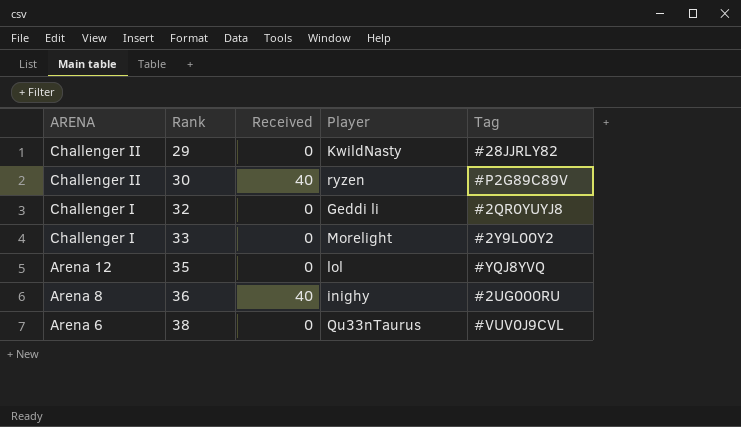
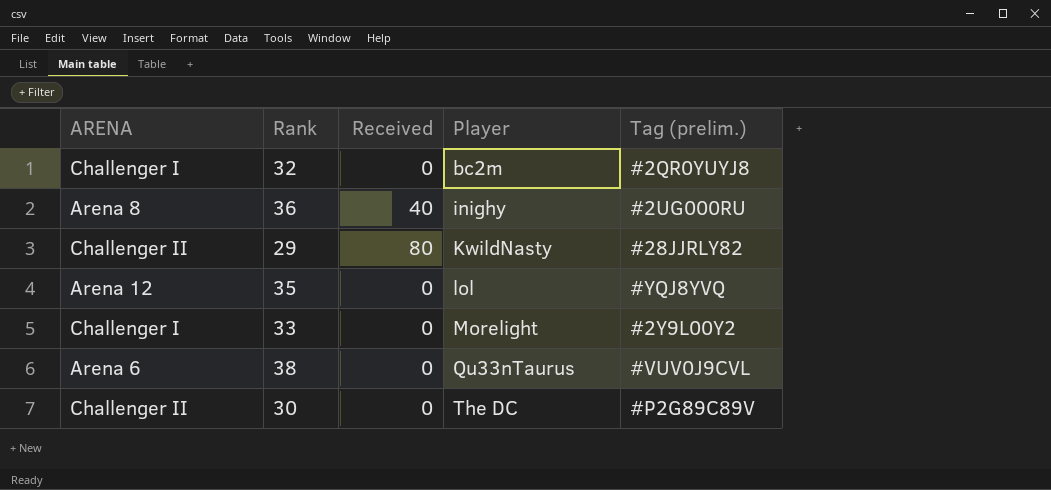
row order: ARENA descending -> Player ascending
column name: Tag -> Tag (prelim.)
32 | Player: Geddi li -> bc2m
29 | Received: 0 -> 80
30 | Received: 40 -> 0
30 | Player: ryzen -> The DC

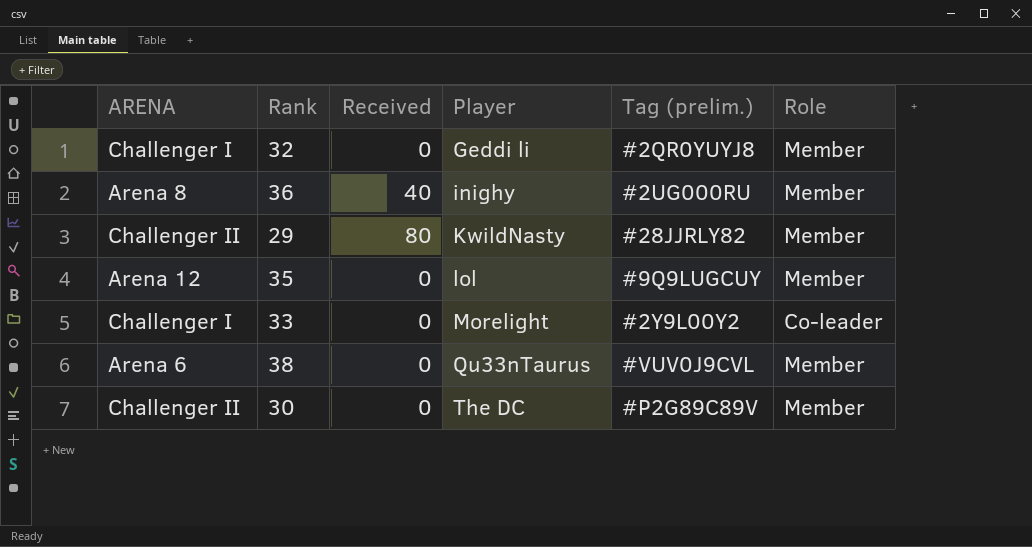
column Role | position: none -> 6
32 | Player: bc2m -> Geddi li
35 | Tag (prelim.): #YQJ8YVQ -> #9Q9LUGCUY

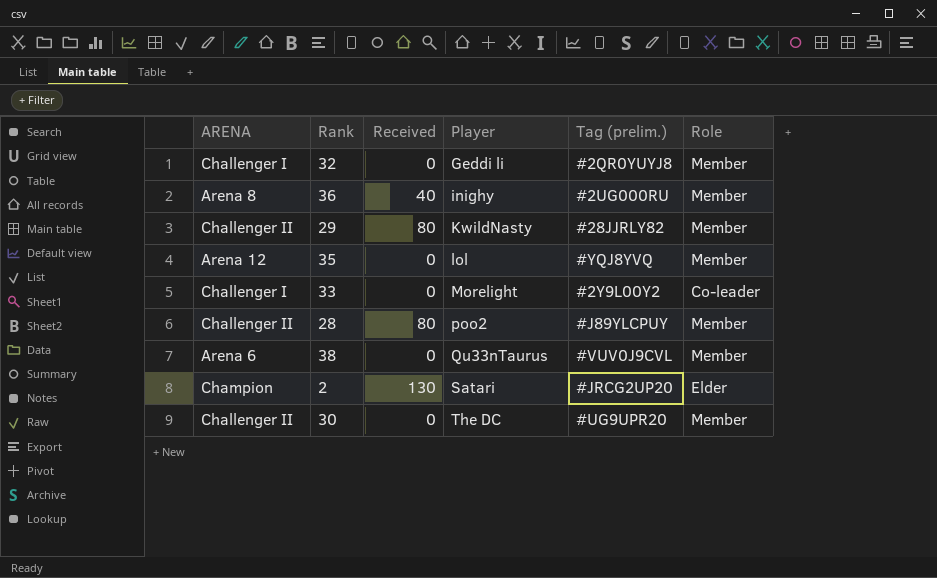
35 | Tag (prelim.): #9Q9LUGCUY -> #YQJ8YVQ
row 28: none -> Challenger II | 80 | poo2 | #J89YLCPUY | Member
row 2: none -> Champion | 130 | Satari | #JRCG2UP20 | Elder
30 | Tag (prelim.): #P2G89C89V -> #UG9UPR20

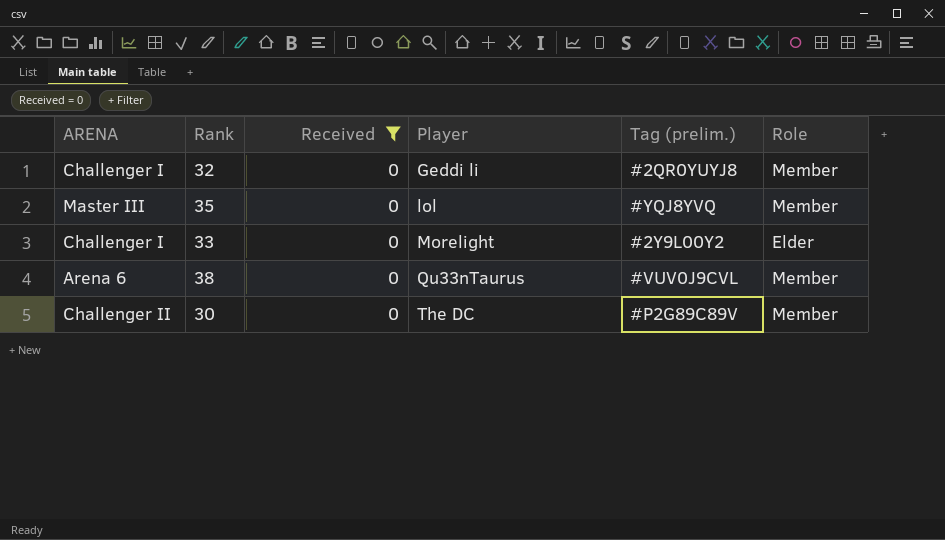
filter: none -> Received = 0
35 | ARENA: Arena 12 -> Master III
33 | Role: Co-leader -> Elder
30 | Tag (prelim.): #UG9UPR20 -> #P2G89C89V

